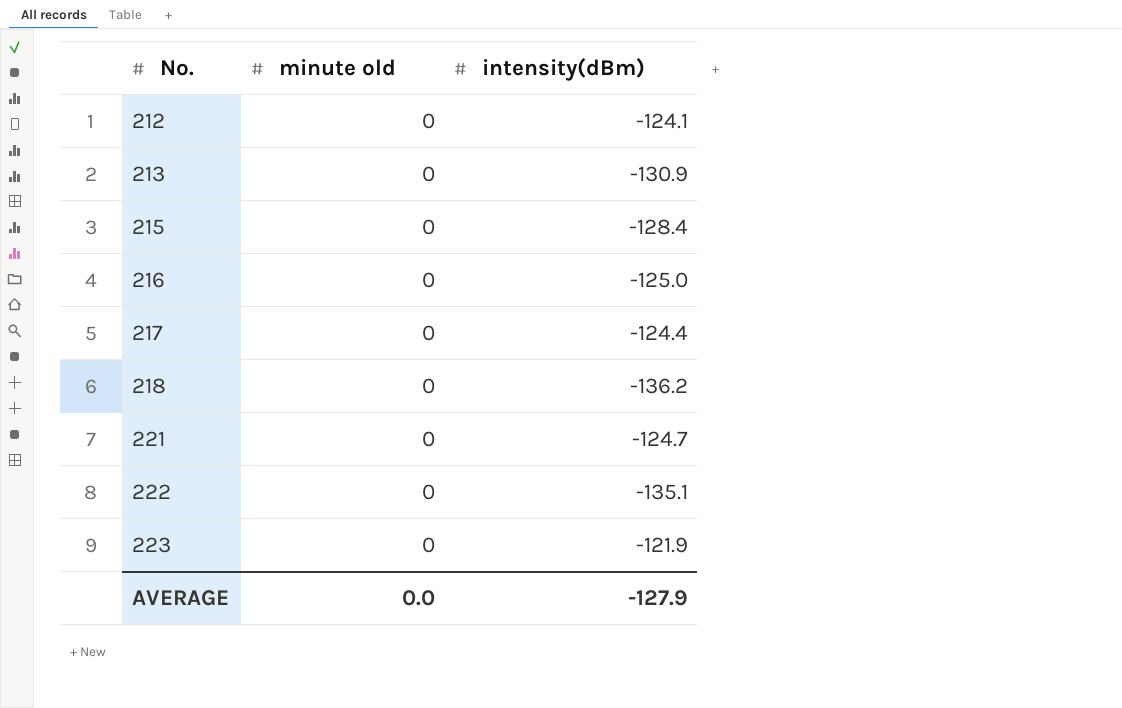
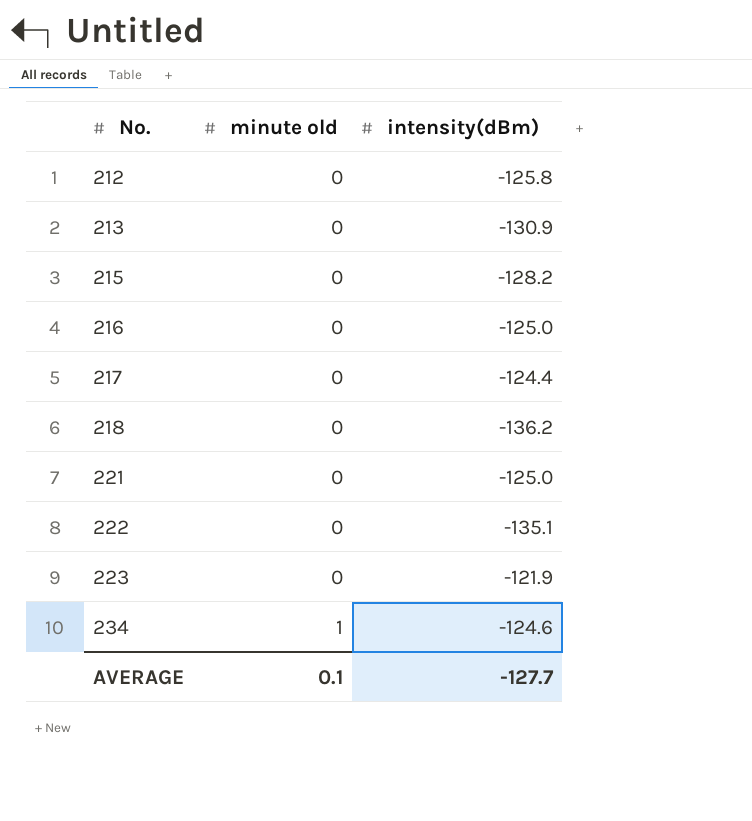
212 | intensity(dBm): -124.1 -> -125.8
215 | intensity(dBm): -128.4 -> -128.2
221 | intensity(dBm): -124.7 -> -125.0
row 234: none -> 1 | -124.6
AVERAGE | minute old: 0.0 -> 0.1
AVERAGE | intensity(dBm): -127.9 -> -127.7

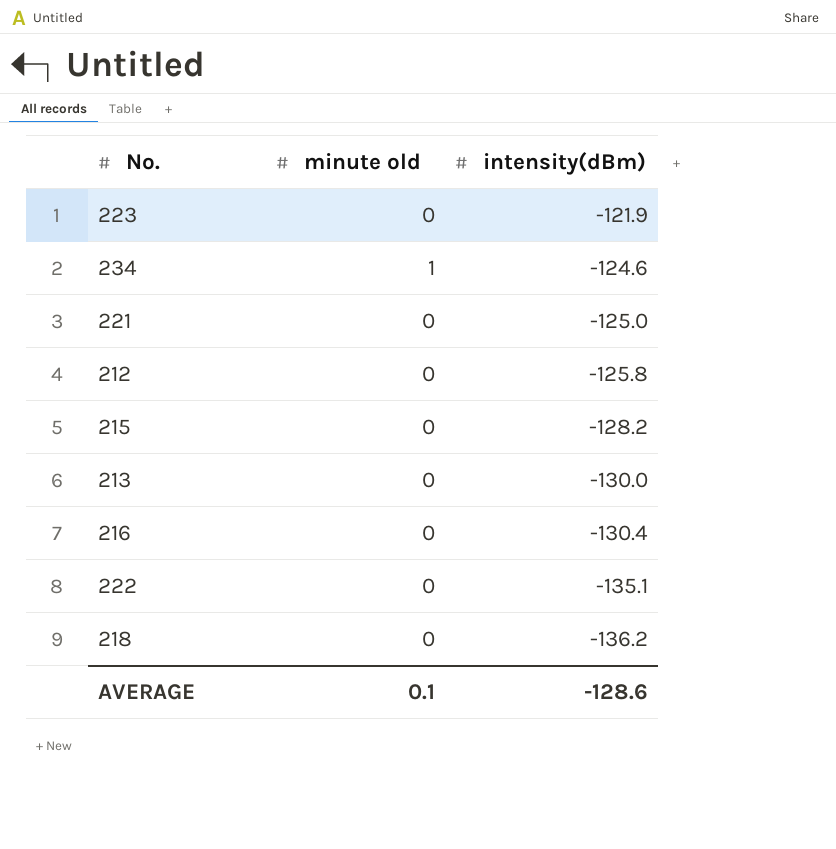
row order: No. ascending -> intensity(dBm) descending
row 217: 0 | -124.4 -> none
213 | intensity(dBm): -130.9 -> -130.0
216 | intensity(dBm): -125.0 -> -130.4
AVERAGE | intensity(dBm): -127.7 -> -128.6

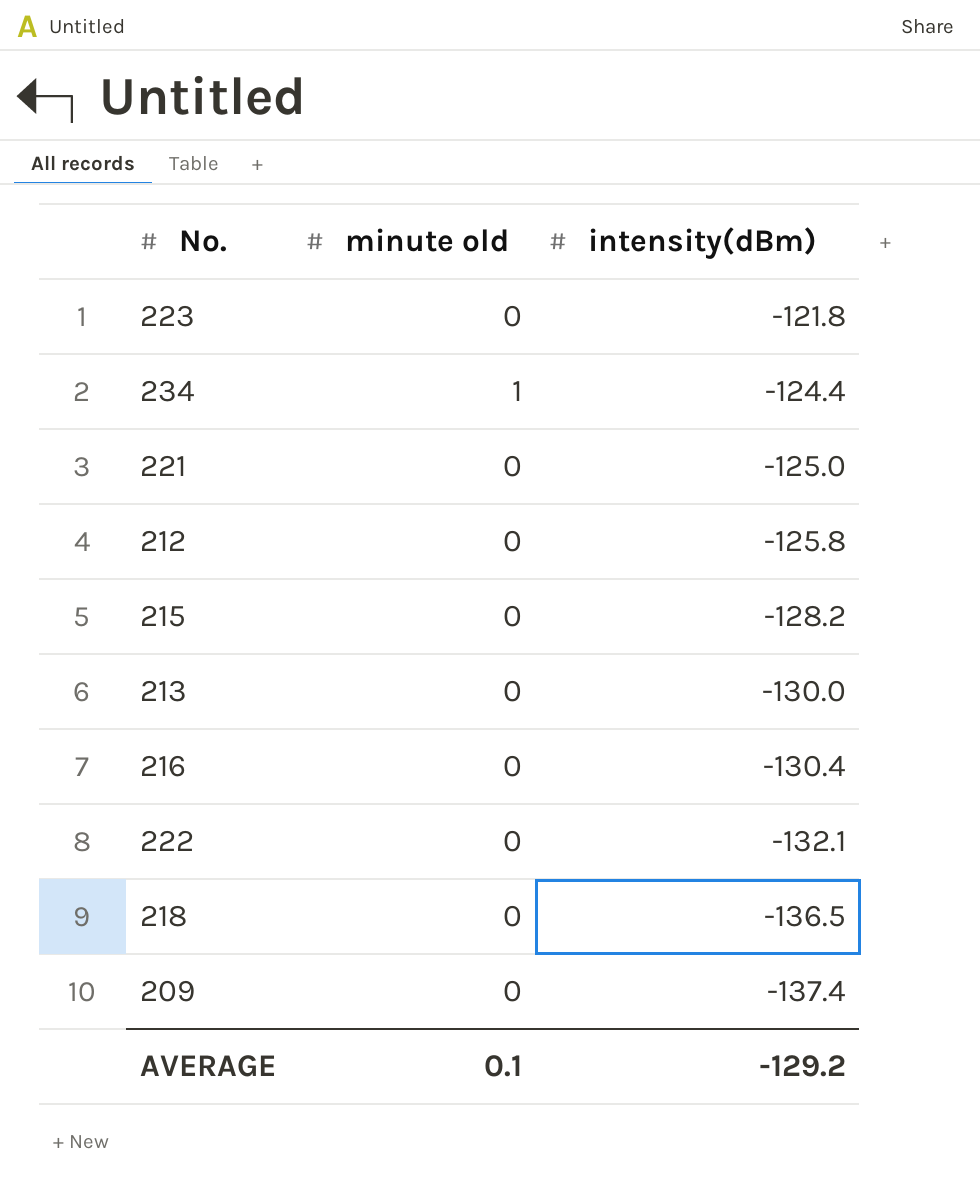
223 | intensity(dBm): -121.9 -> -121.8
234 | intensity(dBm): -124.6 -> -124.4
222 | intensity(dBm): -135.1 -> -132.1
218 | intensity(dBm): -136.2 -> -136.5
row 209: none -> 0 | -137.4
AVERAGE | intensity(dBm): -128.6 -> -129.2

